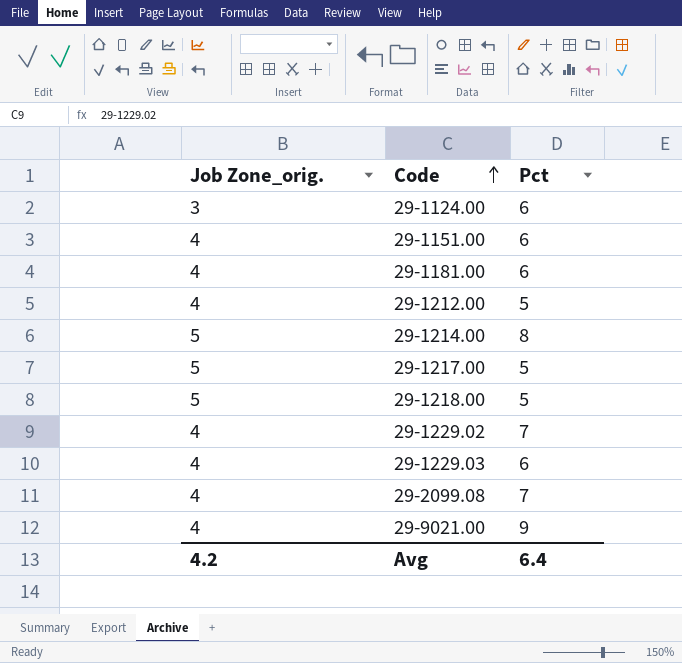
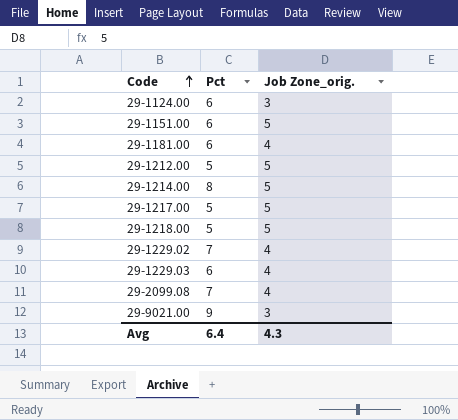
column Job Zone_orig. | position: 1 -> 3
29-1151.00 | Job Zone_orig.: 4 -> 5
29-1212.00 | Job Zone_orig.: 4 -> 5
29-9021.00 | Job Zone_orig.: 4 -> 3
Avg | Job Zone_orig.: 4.2 -> 4.3

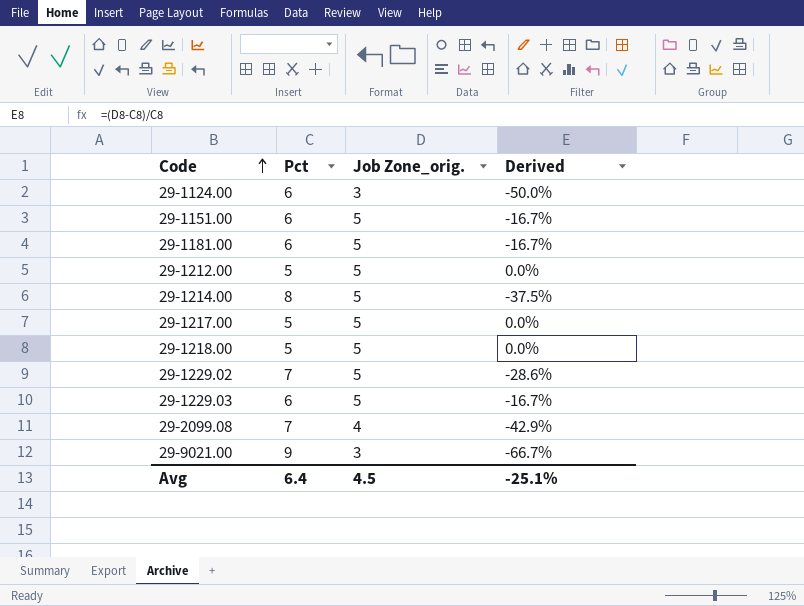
column Derived | formula: none -> ([Job Zone_orig.] - [Pct]) / [Pct]
29-1181.00 | Job Zone_orig.: 4 -> 5
29-1229.02 | Job Zone_orig.: 4 -> 5
29-1229.03 | Job Zone_orig.: 4 -> 5
Avg | Job Zone_orig.: 4.3 -> 4.5

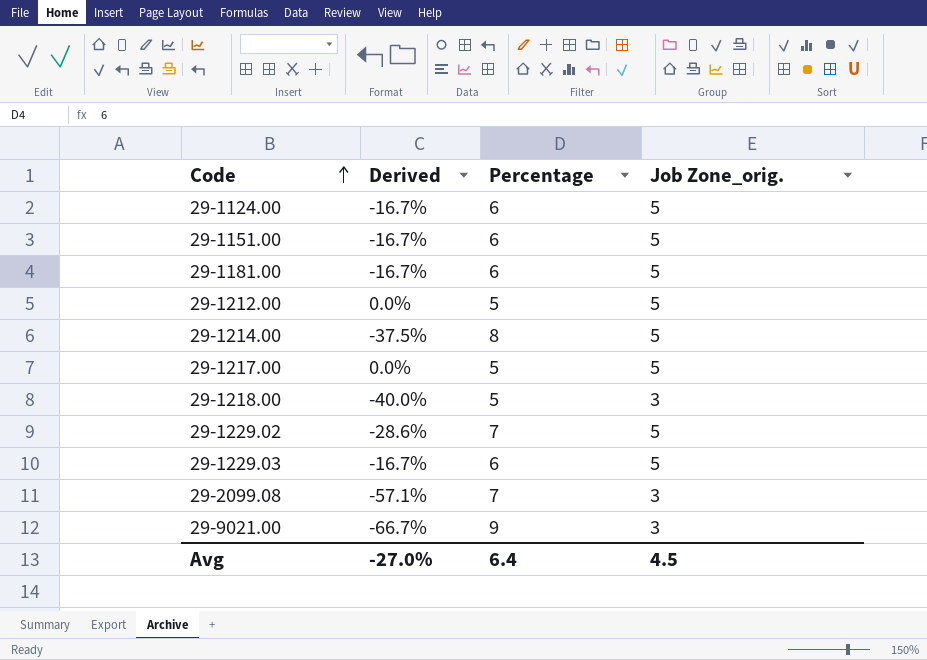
column Derived | position: 4 -> 2
column name: Pct -> Percentage
29-1124.00 | Derived: -50.0% -> -16.7%
29-1124.00 | Job Zone_orig.: 3 -> 5
29-1218.00 | Derived: 0.0% -> -40.0%
29-1218.00 | Job Zone_orig.: 5 -> 3
29-2099.08 | Derived: -42.9% -> -57.1%
29-2099.08 | Job Zone_orig.: 4 -> 3
Avg | Derived: -25.1% -> -27.0%

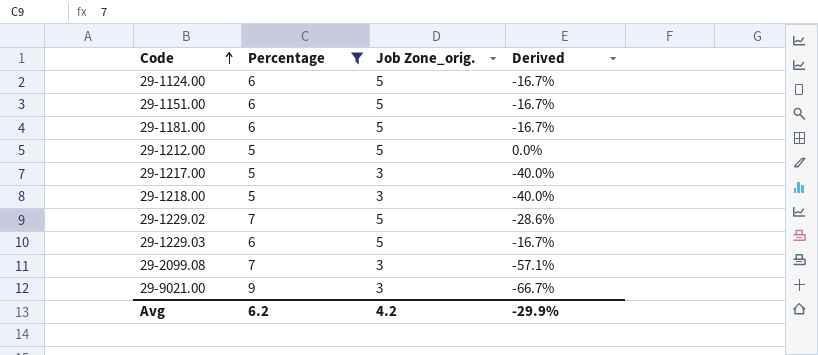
filter: none -> Percentage != 8
column Derived | position: 2 -> 4
29-1217.00 | Job Zone_orig.: 5 -> 3
29-1217.00 | Derived: 0.0% -> -40.0%
Avg | Percentage: 6.4 -> 6.2
Avg | Job Zone_orig.: 4.5 -> 4.2
Avg | Derived: -27.0% -> -29.9%

